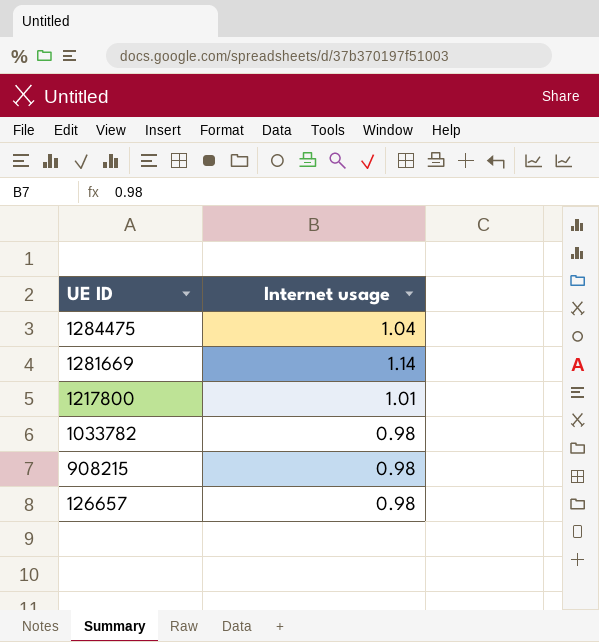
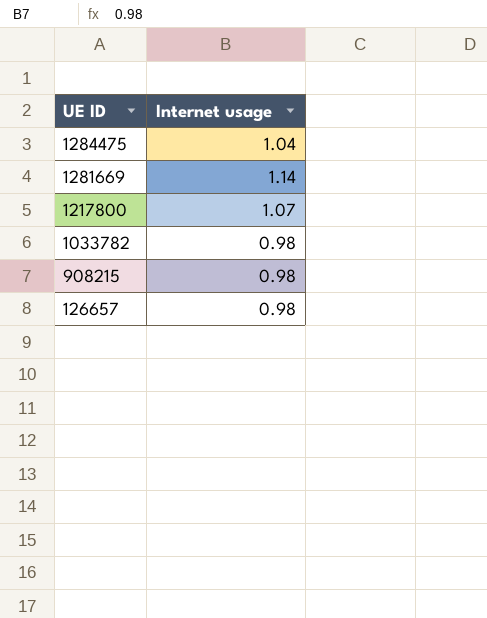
1217800 | Internet usage: 1.01 -> 1.07

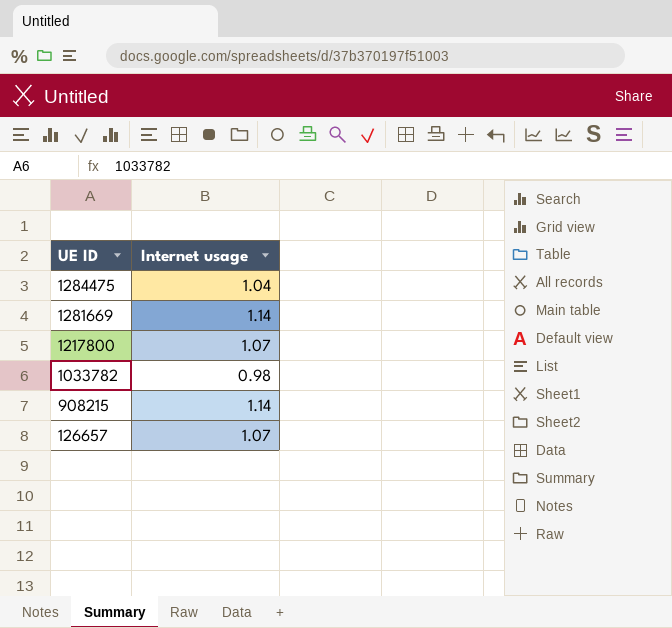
908215 | Internet usage: 0.98 -> 1.14
126657 | Internet usage: 0.98 -> 1.07

